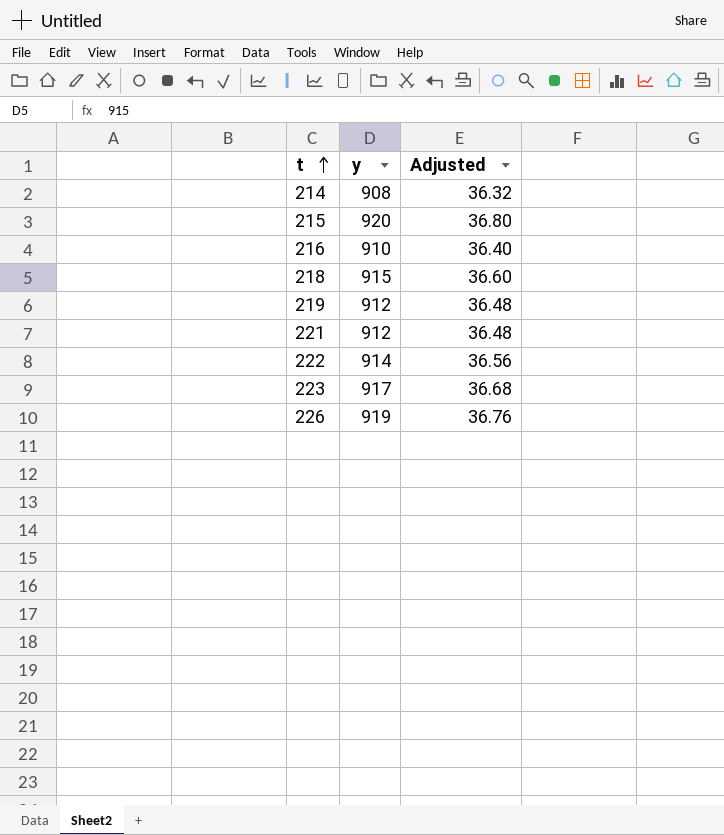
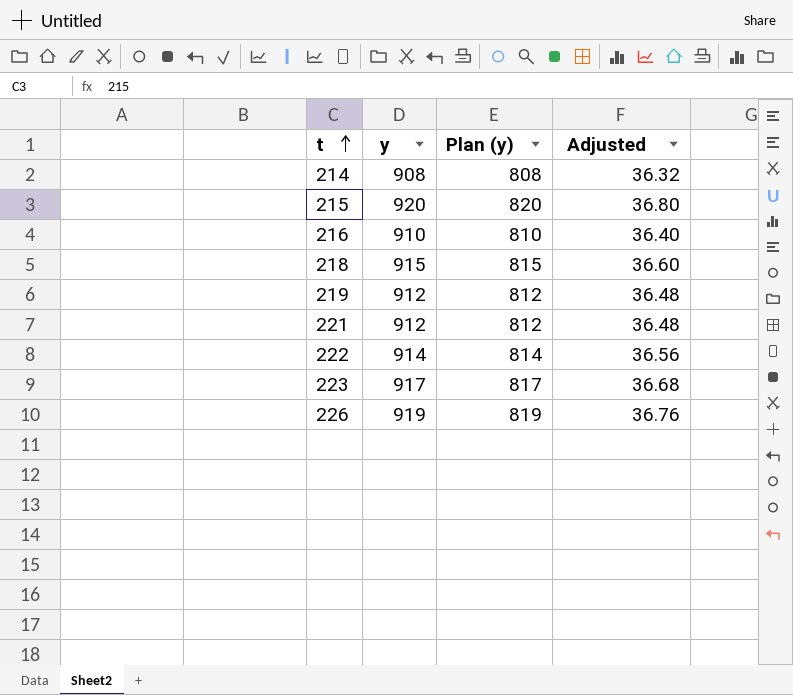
column Plan (y) | formula: none -> [y] - 100

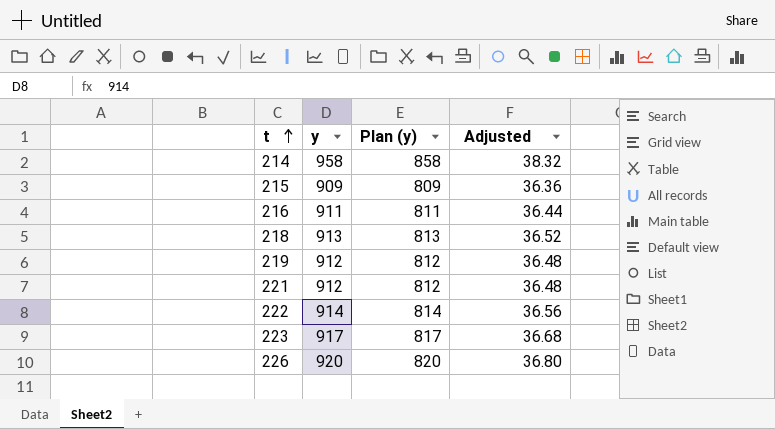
214 | y: 908 -> 958
214 | Plan (y): 808 -> 858
214 | Adjusted: 36.32 -> 38.32
215 | y: 920 -> 909
215 | Plan (y): 820 -> 809
215 | Adjusted: 36.80 -> 36.36
216 | y: 910 -> 911
216 | Plan (y): 810 -> 811
216 | Adjusted: 36.40 -> 36.44
218 | y: 915 -> 913
218 | Plan (y): 815 -> 813
218 | Adjusted: 36.60 -> 36.52
226 | y: 919 -> 920
226 | Plan (y): 819 -> 820
226 | Adjusted: 36.76 -> 36.80

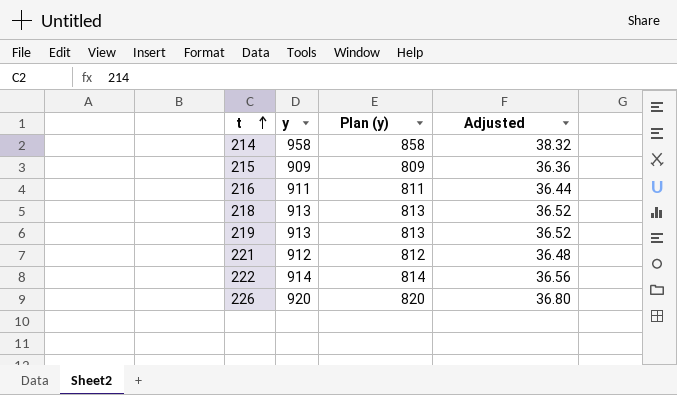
row 223: 917 | 817 | 36.68 -> none
219 | y: 912 -> 913
219 | Plan (y): 812 -> 813
219 | Adjusted: 36.48 -> 36.52

